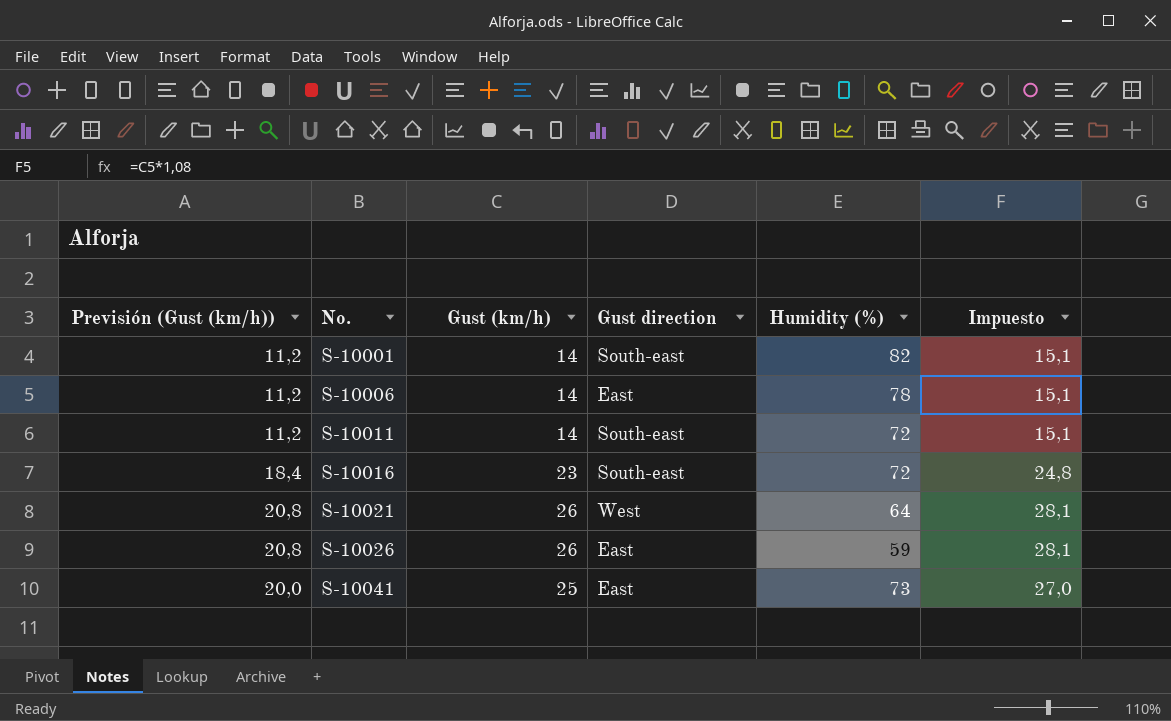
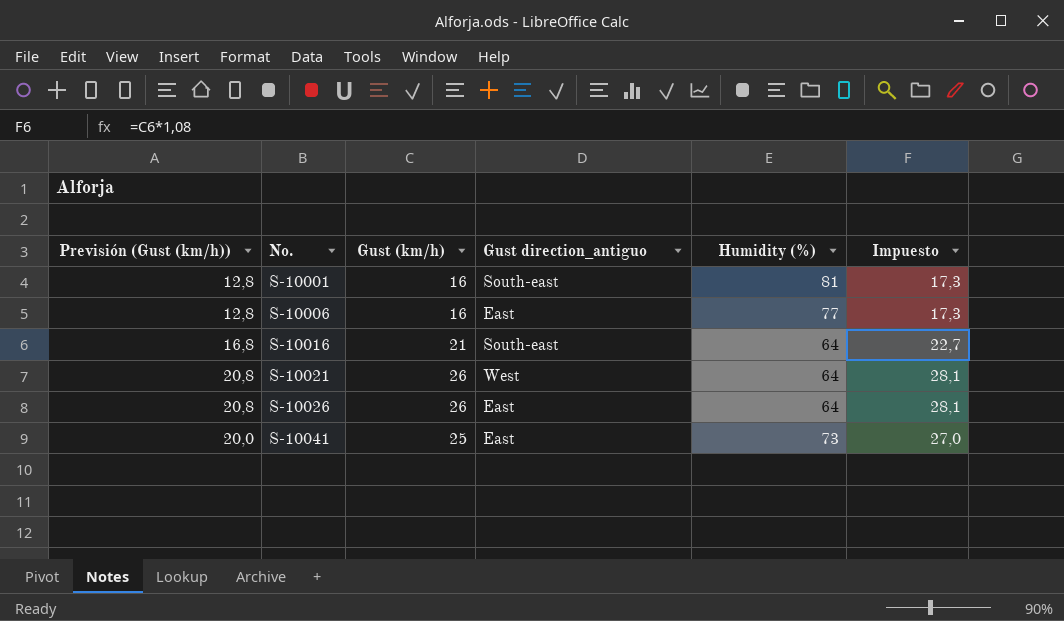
column name: Gust direction -> Gust direction_antiguo
row S-10011: 11,2 | 14 | South-east | 72 | 15,1 -> none
S-10001 | Previsión (Gust (km/h)): 11,2 -> 12,8
S-10001 | Gust (km/h): 14 -> 16
S-10001 | Humidity (%): 82 -> 81
S-10001 | Impuesto: 15,1 -> 17,3
S-10006 | Previsión (Gust (km/h)): 11,2 -> 12,8
S-10006 | Gust (km/h): 14 -> 16
S-10006 | Humidity (%): 78 -> 77
S-10006 | Impuesto: 15,1 -> 17,3
S-10016 | Previsión (Gust (km/h)): 18,4 -> 16,8
S-10016 | Gust (km/h): 23 -> 21
S-10016 | Humidity (%): 72 -> 64
S-10016 | Impuesto: 24,8 -> 22,7
S-10026 | Humidity (%): 59 -> 64

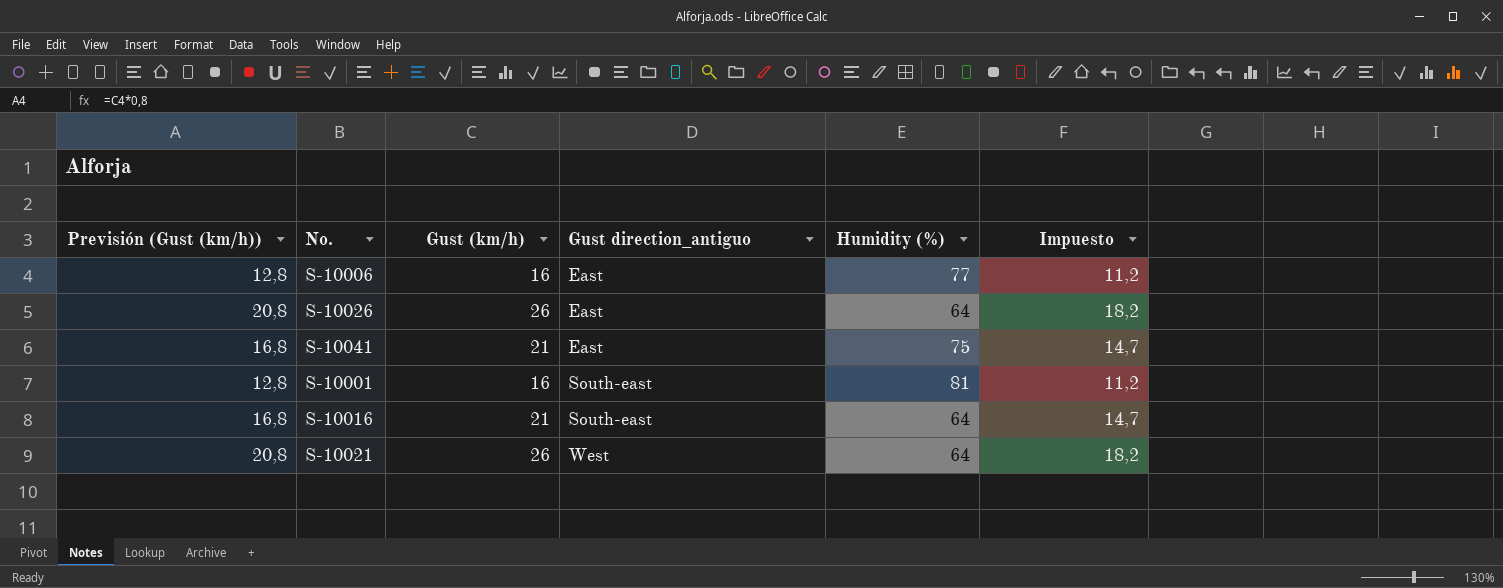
row order: No. ascending -> Gust direction_antiguo ascending
column Impuesto | formula: [Gust (km/h)] * 1,08 -> [Gust (km/h)] * 0,7
S-10041 | Previsión (Gust (km/h)): 20,0 -> 16,8
S-10041 | Gust (km/h): 25 -> 21
S-10041 | Humidity (%): 73 -> 75

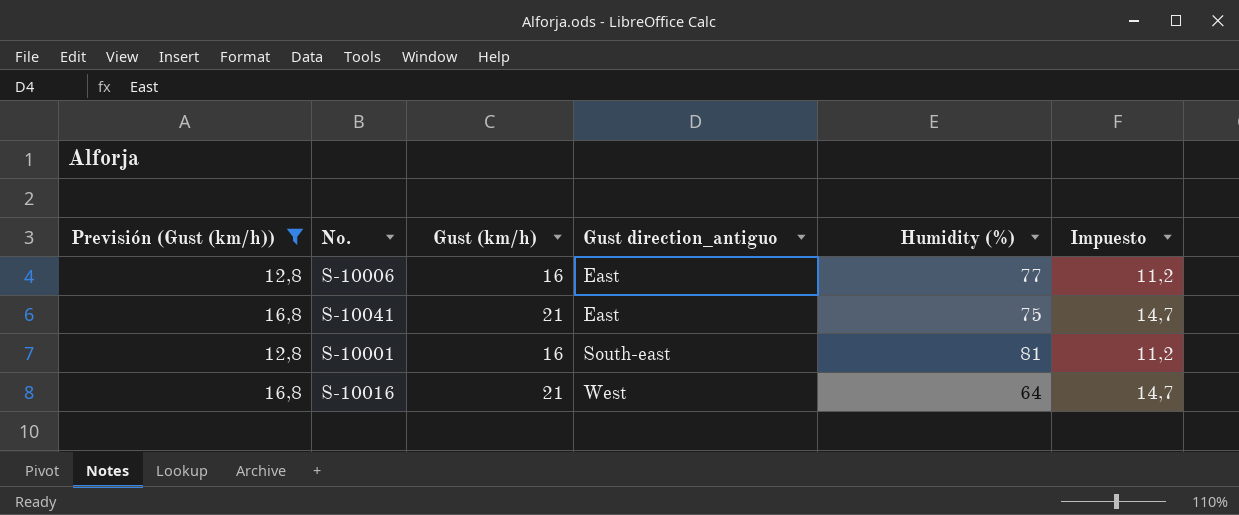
filter: none -> Previsión (Gust (km/h)) != 20,8
S-10016 | Gust direction_antiguo: South-east -> West

